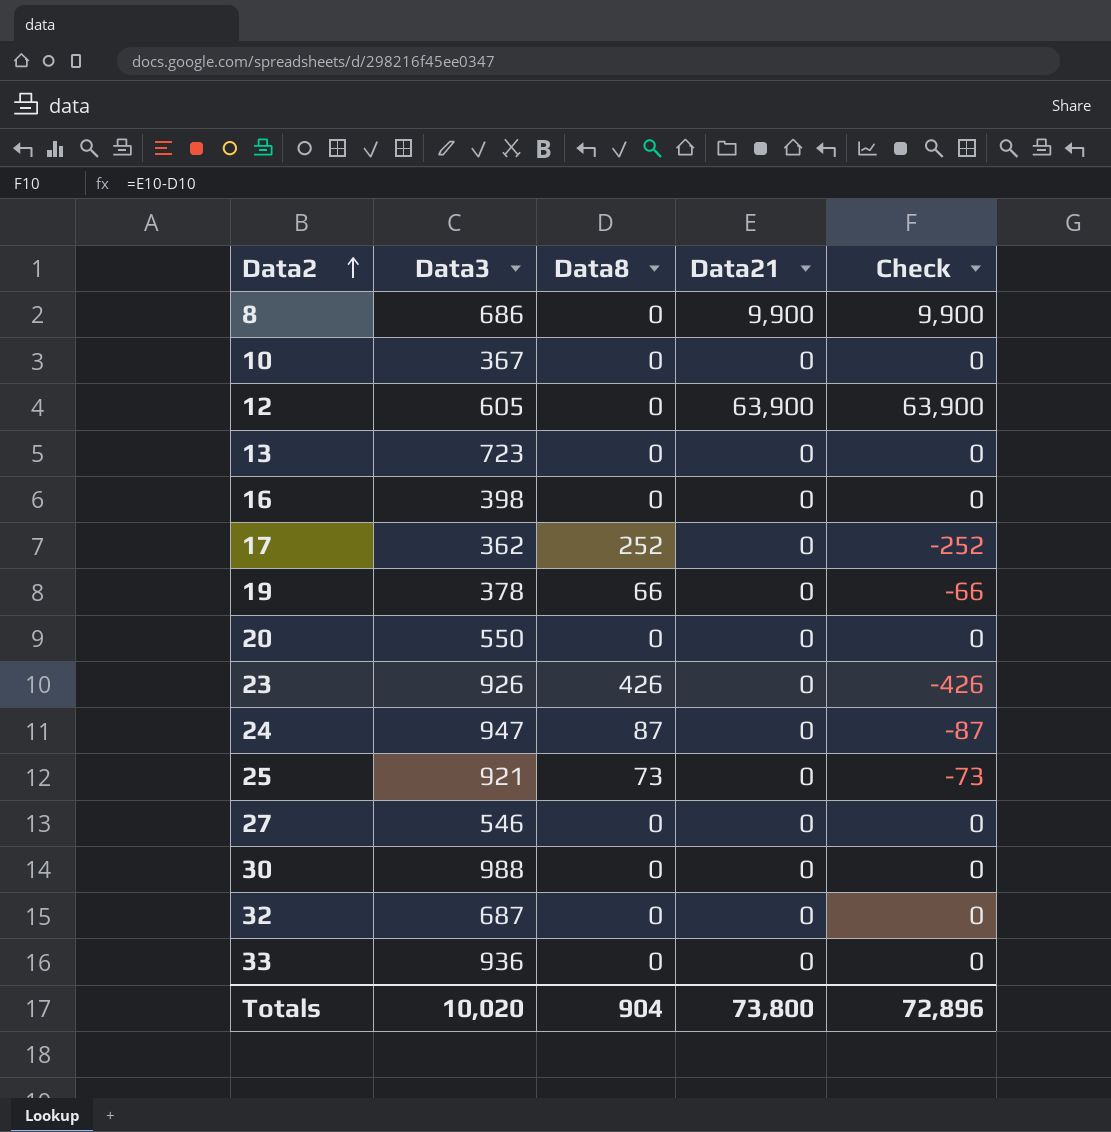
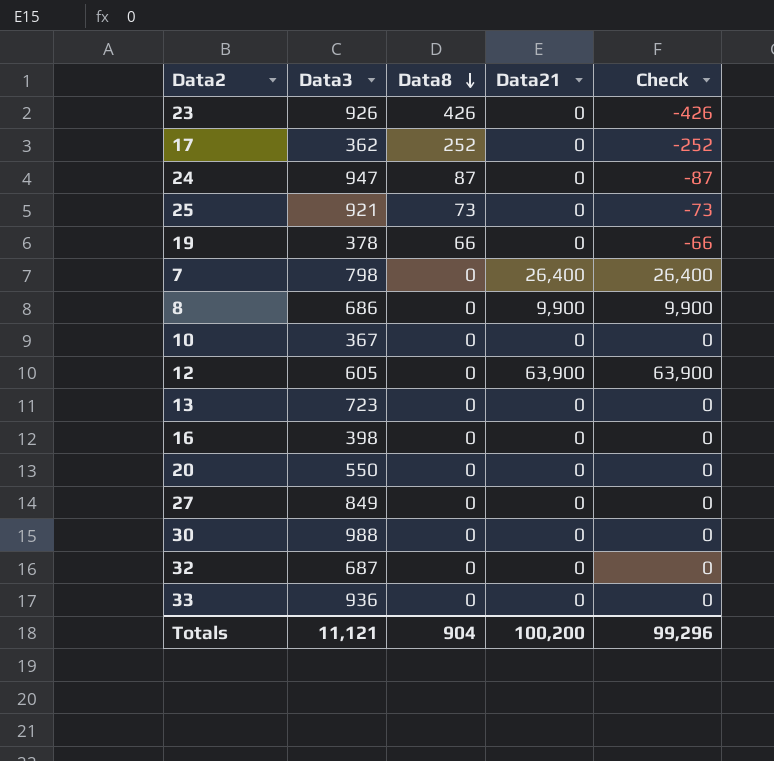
row order: Data2 ascending -> Data8 descending
row 7: none -> 798 | 0 | 26,400 | 26,400
27 | Data3: 546 -> 849
Totals | Data3: 10,020 -> 11,121
Totals | Data21: 73,800 -> 100,200
Totals | Check: 72,896 -> 99,296

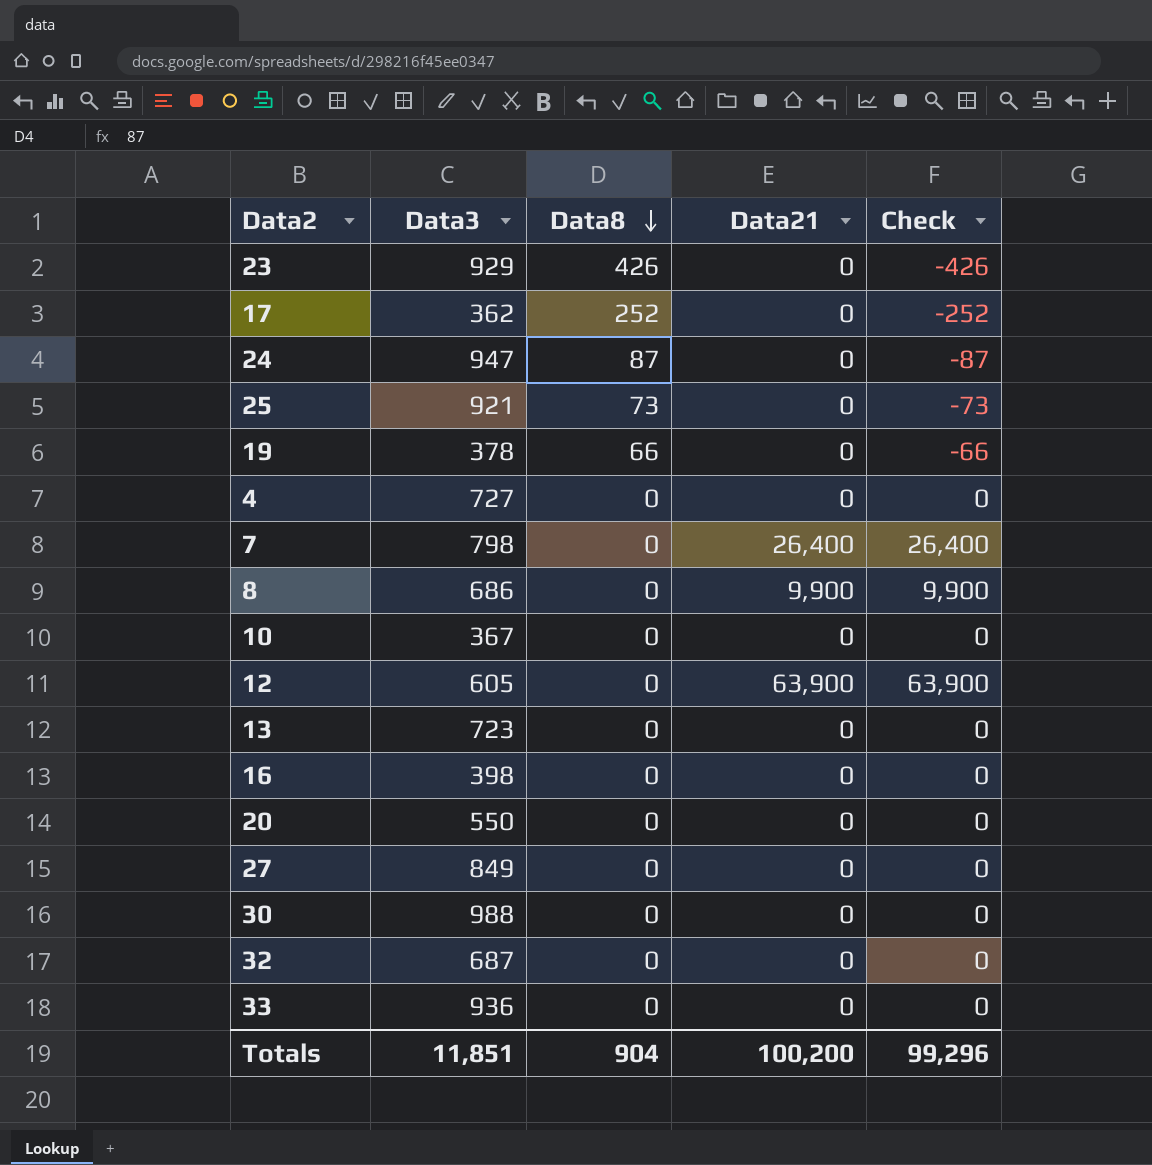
23 | Data3: 926 -> 929
row 4: none -> 727 | 0 | 0 | 0
Totals | Data3: 11,121 -> 11,851

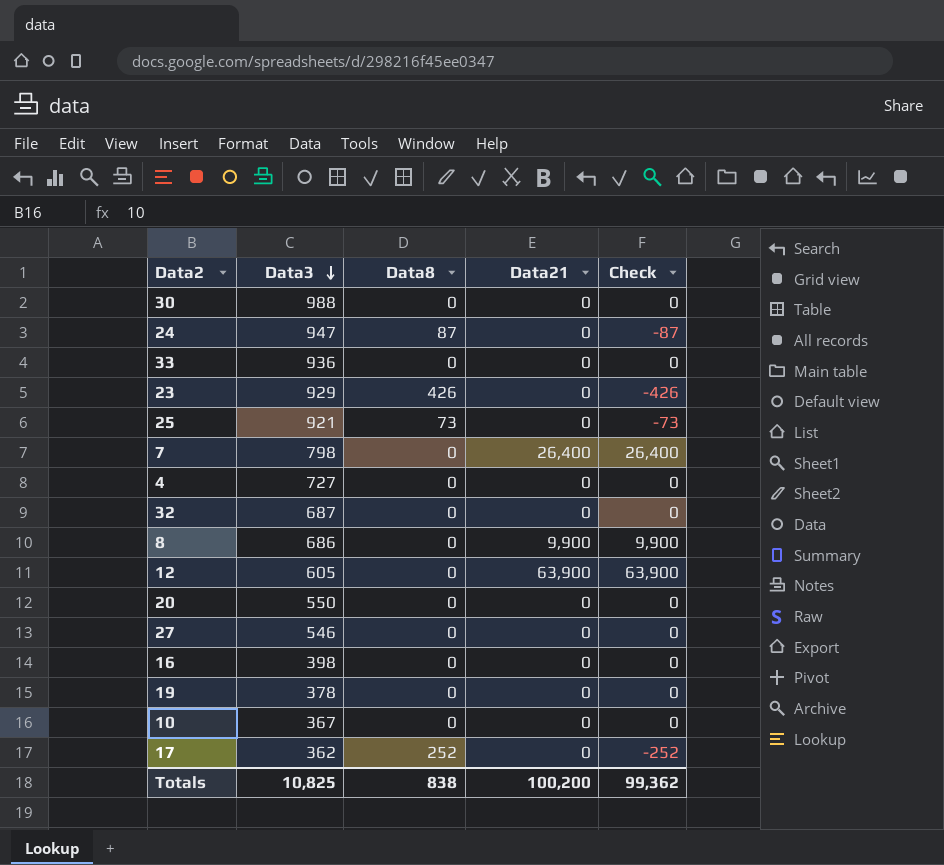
row order: Data8 descending -> Data3 descending
row 13: 723 | 0 | 0 | 0 -> none
27 | Data3: 849 -> 546
19 | Data8: 66 -> 0
19 | Check: -66 -> 0
Totals | Data3: 11,851 -> 10,825
Totals | Data8: 904 -> 838
Totals | Check: 99,296 -> 99,362

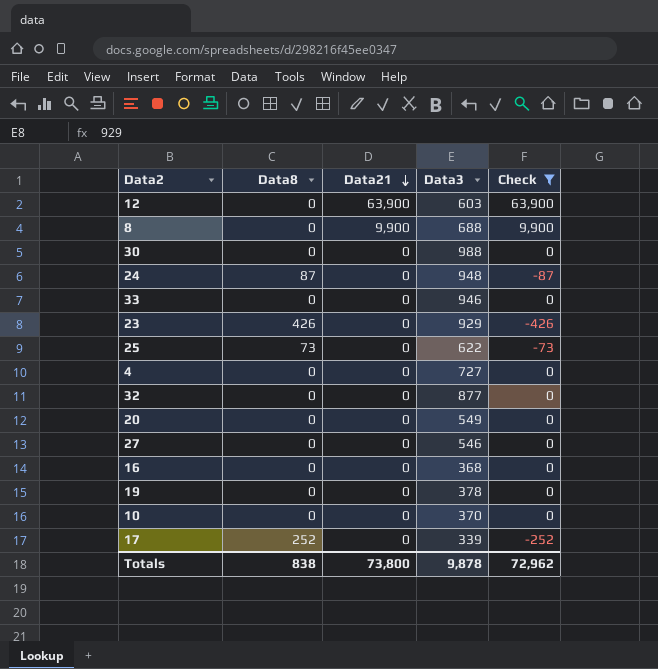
filter: none -> Check != 26,400
row order: Data3 descending -> Data21 descending
column Data3 | position: 2 -> 4
12 | Data3: 605 -> 603
8 | Data3: 686 -> 688
24 | Data3: 947 -> 948
33 | Data3: 936 -> 946
25 | Data3: 921 -> 622
32 | Data3: 687 -> 877
20 | Data3: 550 -> 549
16 | Data3: 398 -> 368
10 | Data3: 367 -> 370
17 | Data3: 362 -> 339
Totals | Data21: 100,200 -> 73,800
Totals | Data3: 10,825 -> 9,878
Totals | Check: 99,362 -> 72,962

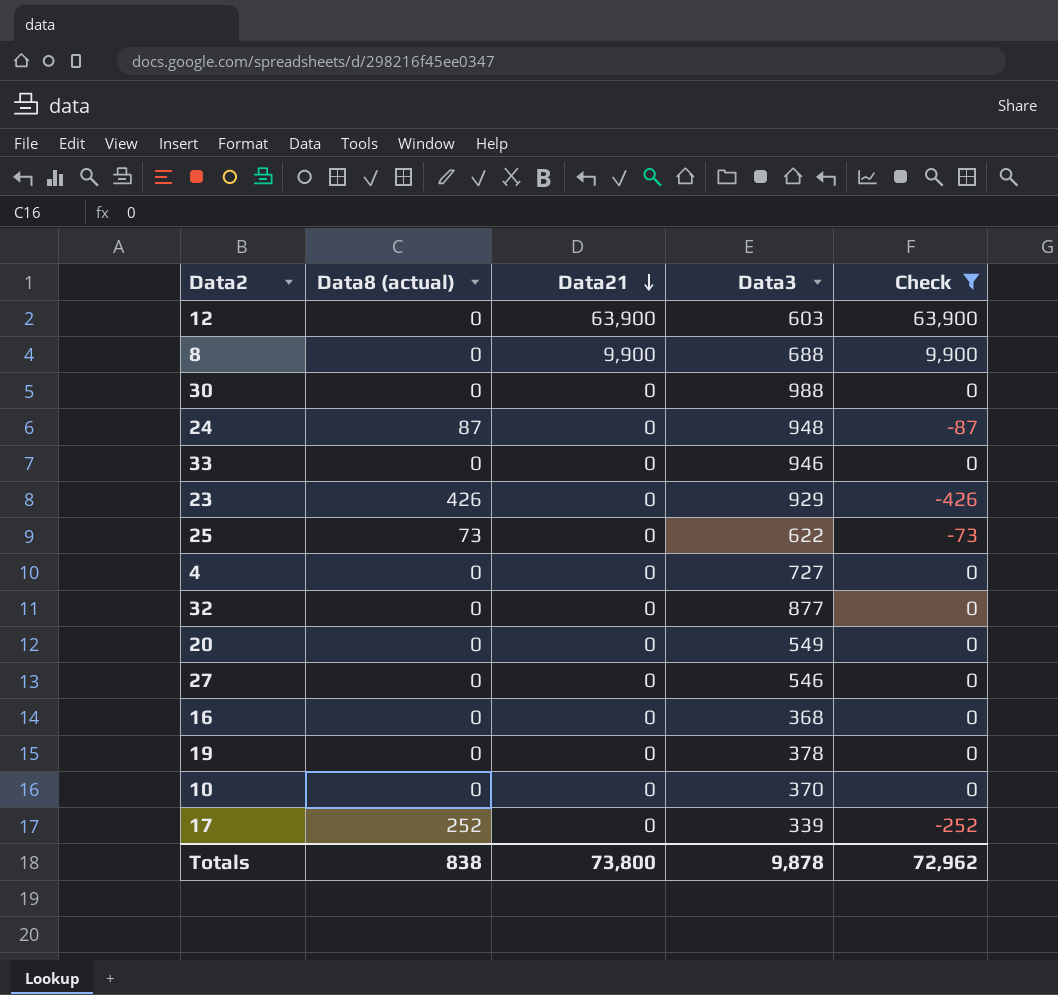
column name: Data8 -> Data8 (actual)

